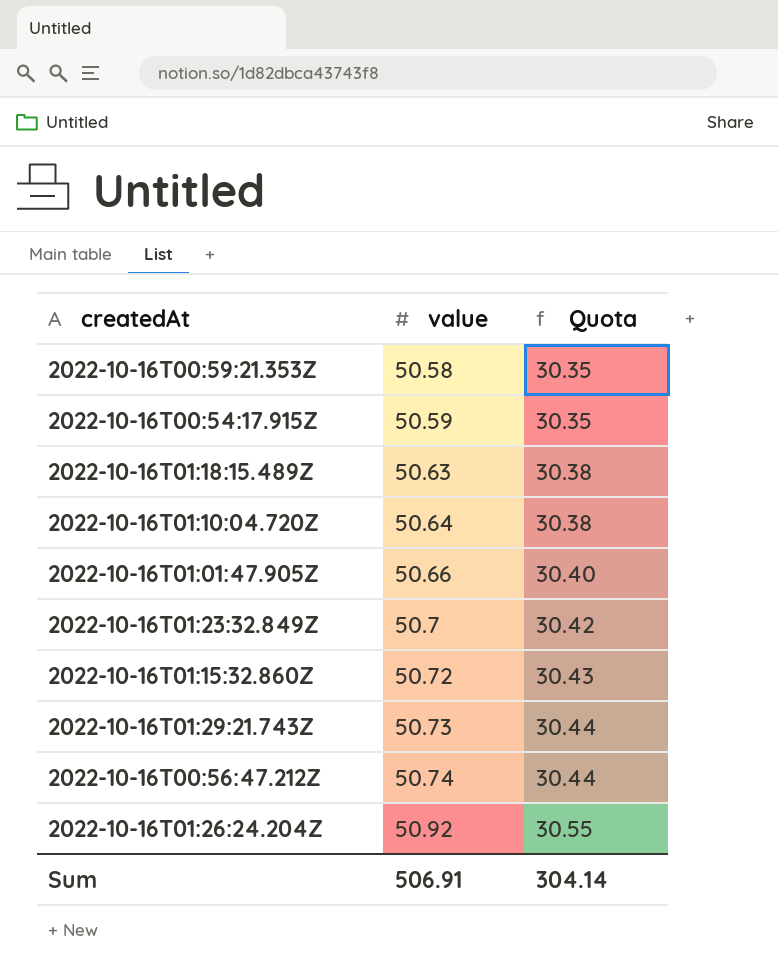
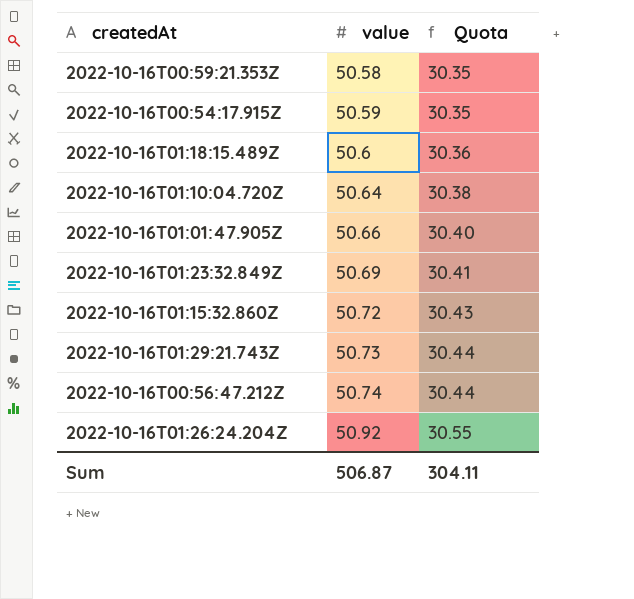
2022-10-16T01:18:15.489Z | value: 50.63 -> 50.6
2022-10-16T01:18:15.489Z | Quota: 30.38 -> 30.36
2022-10-16T01:23:32.849Z | value: 50.7 -> 50.69
2022-10-16T01:23:32.849Z | Quota: 30.42 -> 30.41
Sum | value: 506.91 -> 506.87
Sum | Quota: 304.14 -> 304.11

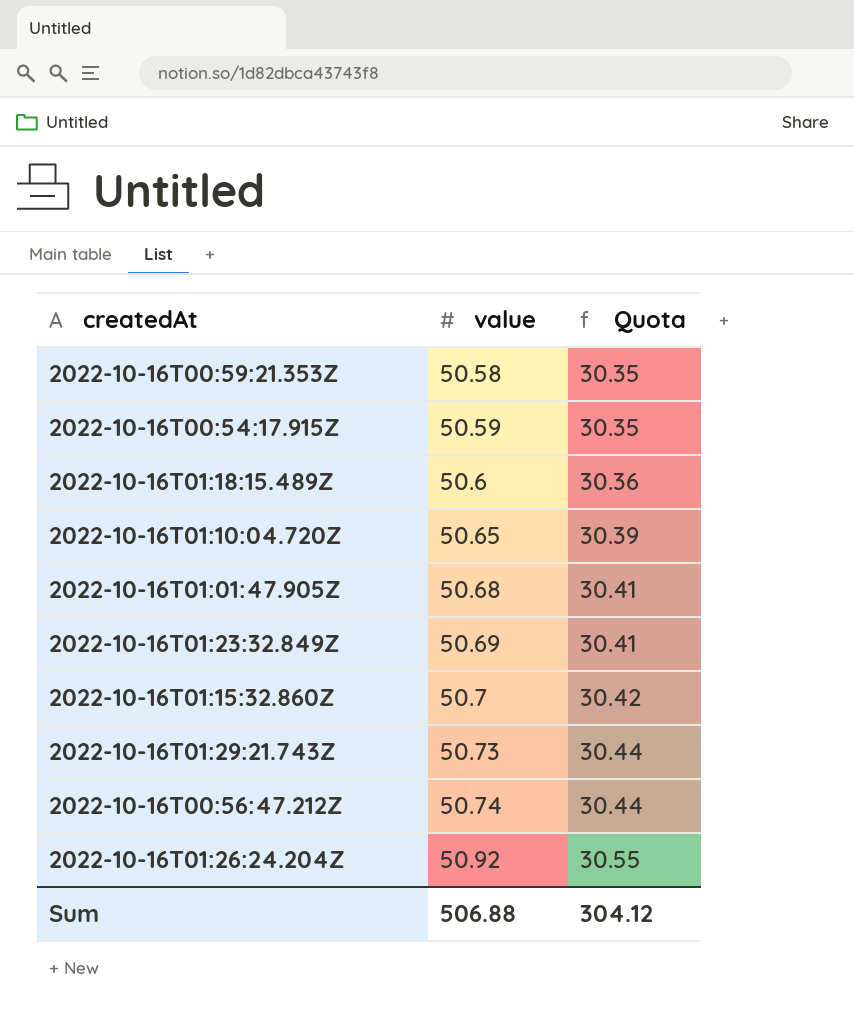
2022-10-16T01:10:04.720Z | value: 50.64 -> 50.65
2022-10-16T01:10:04.720Z | Quota: 30.38 -> 30.39
2022-10-16T01:01:47.905Z | value: 50.66 -> 50.68
2022-10-16T01:01:47.905Z | Quota: 30.40 -> 30.41
2022-10-16T01:15:32.860Z | value: 50.72 -> 50.7
2022-10-16T01:15:32.860Z | Quota: 30.43 -> 30.42
Sum | value: 506.87 -> 506.88
Sum | Quota: 304.11 -> 304.12

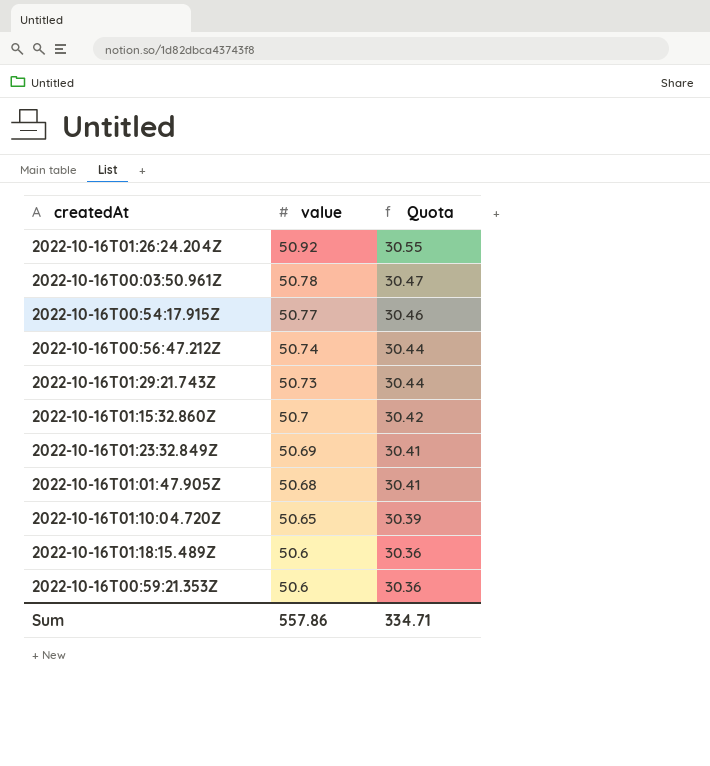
row order: value ascending -> value descending
row 2022-10-16T00:03:50.961Z: none -> 50.78 | 30.47
2022-10-16T00:54:17.915Z | value: 50.59 -> 50.77
2022-10-16T00:54:17.915Z | Quota: 30.35 -> 30.46
2022-10-16T00:59:21.353Z | value: 50.58 -> 50.6
2022-10-16T00:59:21.353Z | Quota: 30.35 -> 30.36
Sum | value: 506.88 -> 557.86
Sum | Quota: 304.12 -> 334.71

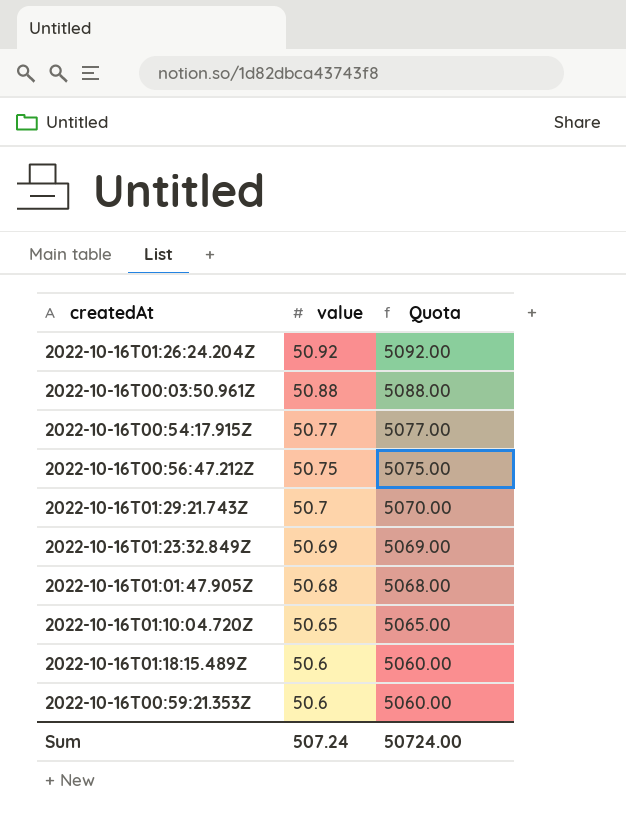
column Quota | formula: [value] * 0.6 -> [value] * 100
row 2022-10-16T01:15:32.860Z: 50.7 | 30.42 -> none
2022-10-16T00:03:50.961Z | value: 50.78 -> 50.88
2022-10-16T00:56:47.212Z | value: 50.74 -> 50.75
2022-10-16T01:29:21.743Z | value: 50.73 -> 50.7
Sum | value: 557.86 -> 507.24
Sum | Quota: 334.71 -> 50724.00

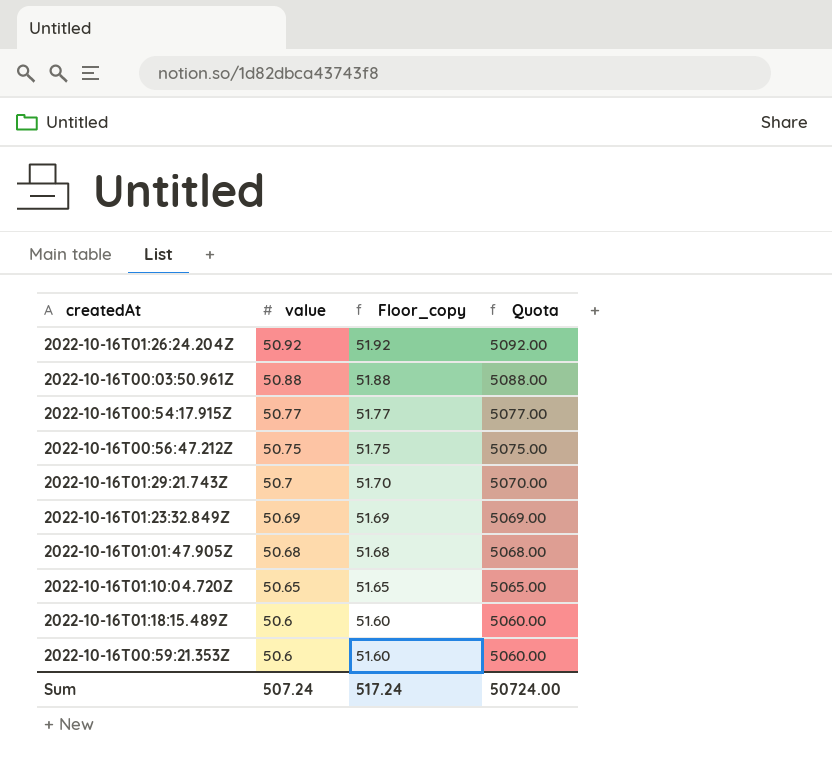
column Floor_copy | formula: none -> [value] + 1

